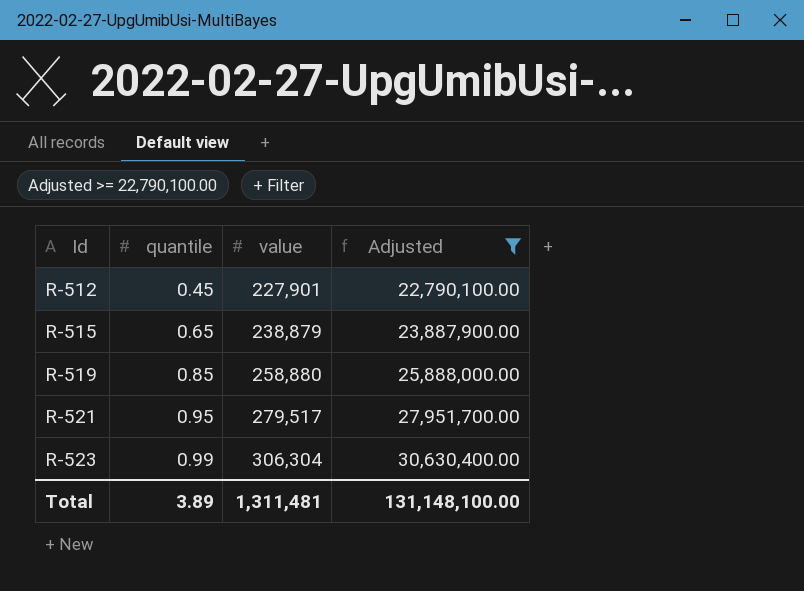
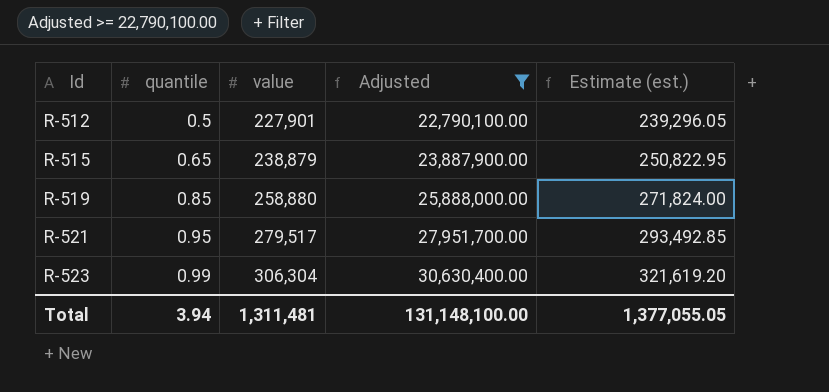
column Estimate (est.) | formula: none -> [value] * 1.05
R-512 | quantile: 0.45 -> 0.5
Total | quantile: 3.89 -> 3.94

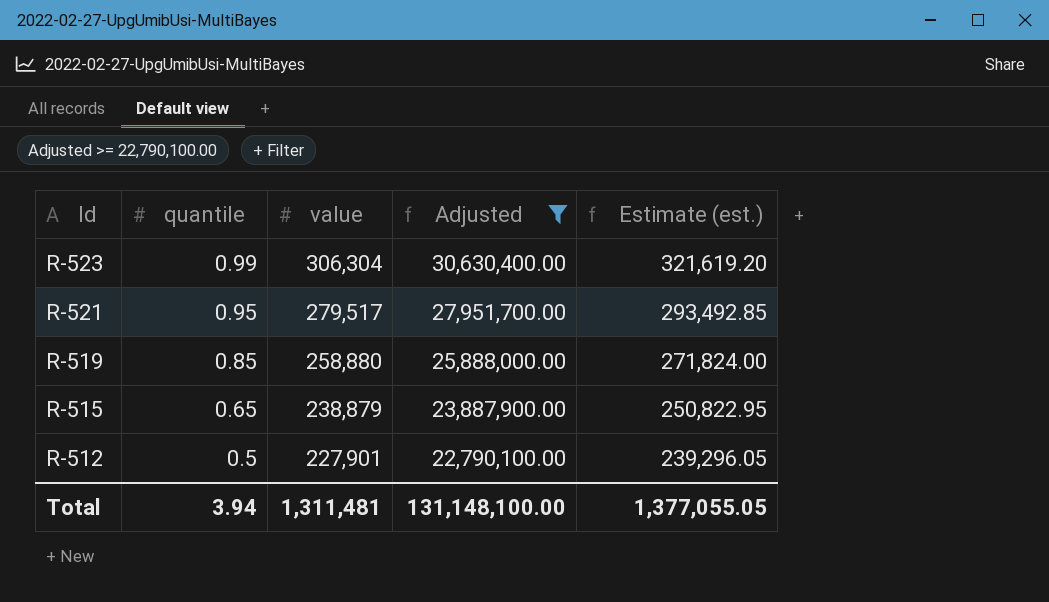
row order: Id ascending -> Id descending

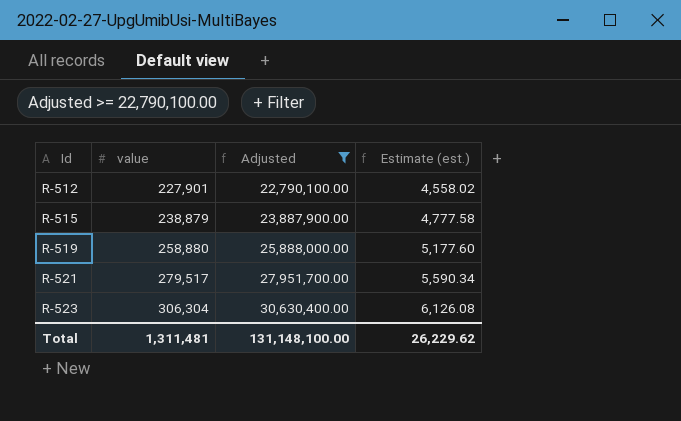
row order: Id descending -> Id ascending
column quantile | position: 2 -> none
column Estimate (est.) | formula: [value] * 1.05 -> [value] * 0.02
Total | Estimate (est.): 1,377,055.05 -> 26,229.62

